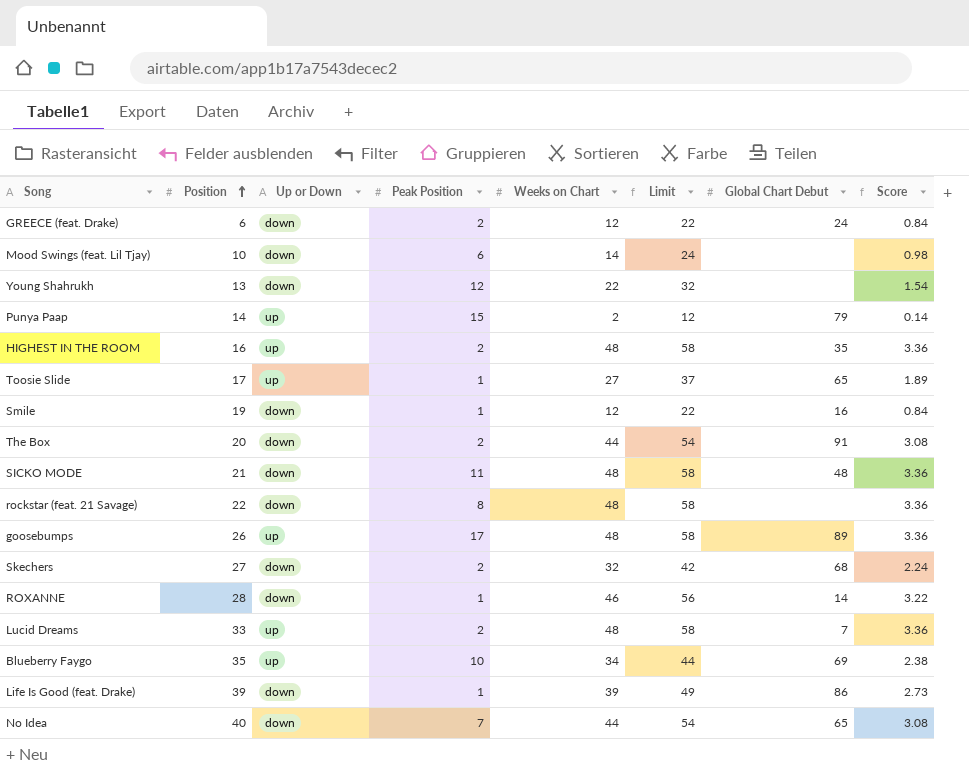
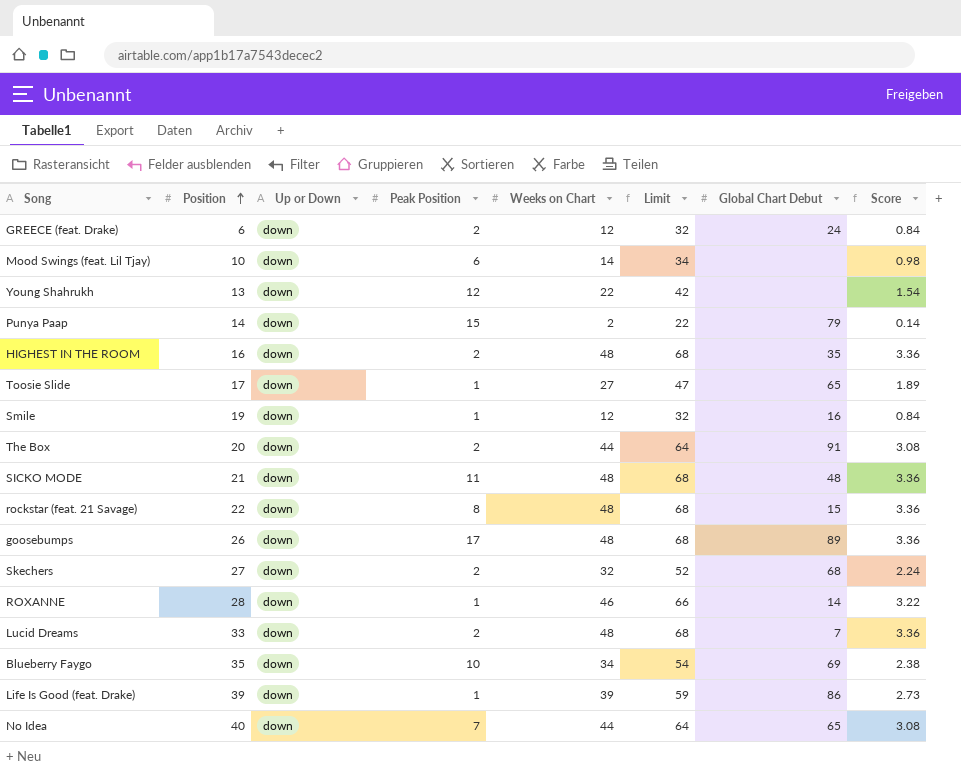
column Limit | formula: [Weeks on Chart] + 10 -> [Weeks on Chart] + 20
Punya Paap | Up or Down: up -> down
HIGHEST IN THE ROOM | Up or Down: up -> down
Toosie Slide | Up or Down: up -> down
rockstar (feat. 21 Savage) | Global Chart Debut: none -> 15
goosebumps | Up or Down: up -> down
Lucid Dreams | Up or Down: up -> down
Blueberry Faygo | Up or Down: up -> down

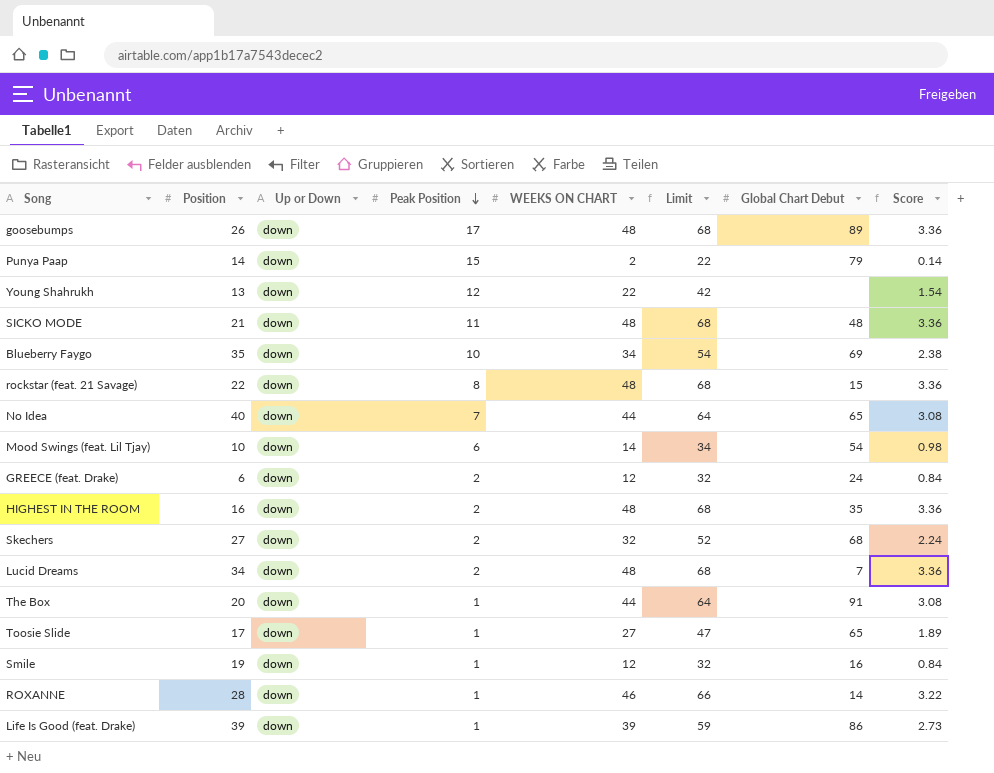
row order: Position ascending -> Peak Position descending
column name: Weeks on Chart -> WEEKS ON CHART
Mood Swings (feat. Lil Tjay) | Global Chart Debut: none -> 54
Lucid Dreams | Position: 33 -> 34
The Box | Peak Position: 2 -> 1

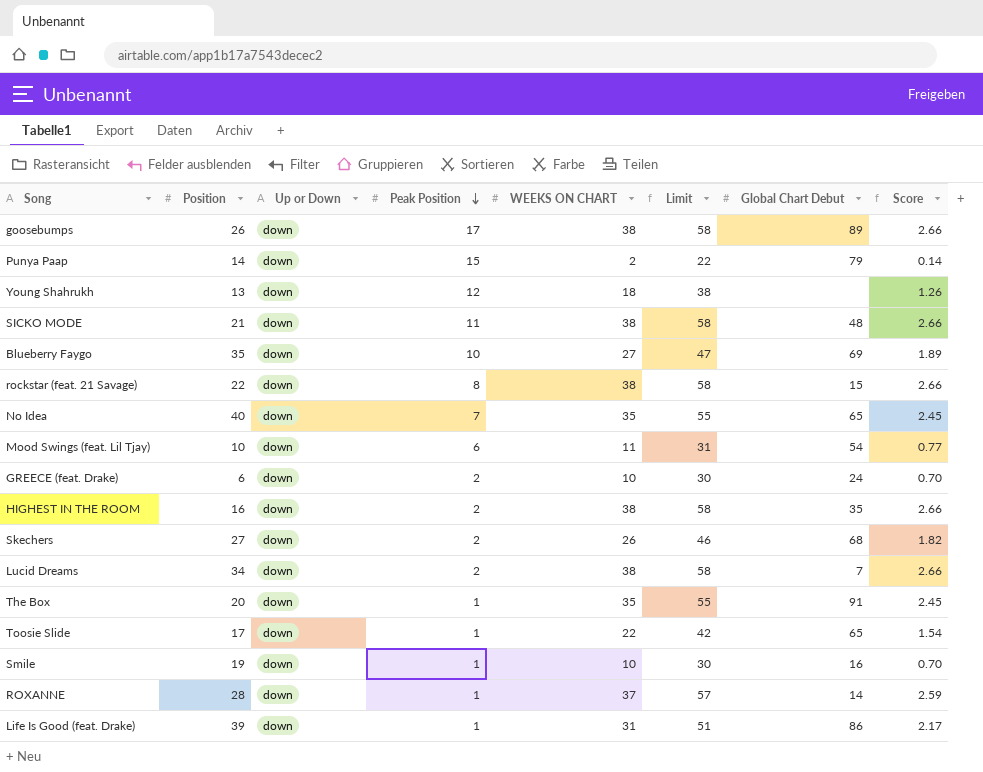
goosebumps | WEEKS ON CHART: 48 -> 38
goosebumps | Limit: 68 -> 58
goosebumps | Score: 3.36 -> 2.66
Young Shahrukh | WEEKS ON CHART: 22 -> 18
Young Shahrukh | Limit: 42 -> 38
Young Shahrukh | Score: 1.54 -> 1.26
SICKO MODE | WEEKS ON CHART: 48 -> 38
SICKO MODE | Limit: 68 -> 58
SICKO MODE | Score: 3.36 -> 2.66
Blueberry Faygo | WEEKS ON CHART: 34 -> 27
Blueberry Faygo | Limit: 54 -> 47
Blueberry Faygo | Score: 2.38 -> 1.89
rockstar (feat. 21 Savage) | WEEKS ON CHART: 48 -> 38
rockstar (feat. 21 Savage) | Limit: 68 -> 58
rockstar (feat. 21 Savage) | Score: 3.36 -> 2.66
No Idea | WEEKS ON CHART: 44 -> 35
No Idea | Limit: 64 -> 55
No Idea | Score: 3.08 -> 2.45
Mood Swings (feat. Lil Tjay) | WEEKS ON CHART: 14 -> 11
Mood Swings (feat. Lil Tjay) | Limit: 34 -> 31
Mood Swings (feat. Lil Tjay) | Score: 0.98 -> 0.77
GREECE (feat. Drake) | WEEKS ON CHART: 12 -> 10
GREECE (feat. Drake) | Limit: 32 -> 30
GREECE (feat. Drake) | Score: 0.84 -> 0.70
HIGHEST IN THE ROOM | WEEKS ON CHART: 48 -> 38
HIGHEST IN THE ROOM | Limit: 68 -> 58
HIGHEST IN THE ROOM | Score: 3.36 -> 2.66
Skechers | WEEKS ON CHART: 32 -> 26
Skechers | Limit: 52 -> 46
Skechers | Score: 2.24 -> 1.82
Lucid Dreams | WEEKS ON CHART: 48 -> 38
Lucid Dreams | Limit: 68 -> 58
Lucid Dreams | Score: 3.36 -> 2.66
The Box | WEEKS ON CHART: 44 -> 35
The Box | Limit: 64 -> 55
The Box | Score: 3.08 -> 2.45
Toosie Slide | WEEKS ON CHART: 27 -> 22
Toosie Slide | Limit: 47 -> 42
Toosie Slide | Score: 1.89 -> 1.54
Smile | WEEKS ON CHART: 12 -> 10
Smile | Limit: 32 -> 30
Smile | Score: 0.84 -> 0.70
ROXANNE | WEEKS ON CHART: 46 -> 37
ROXANNE | Limit: 66 -> 57
ROXANNE | Score: 3.22 -> 2.59
Life Is Good (feat. Drake) | WEEKS ON CHART: 39 -> 31
Life Is Good (feat. Drake) | Limit: 59 -> 51
Life Is Good (feat. Drake) | Score: 2.73 -> 2.17

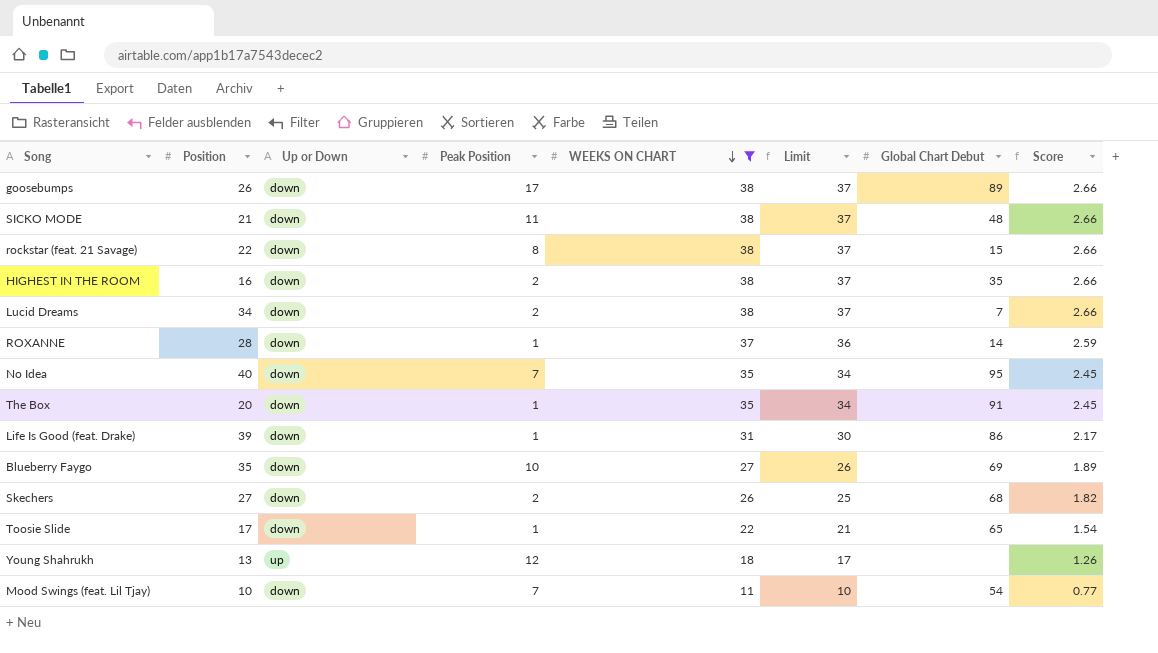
filter: none -> WEEKS ON CHART >= 11
row order: Peak Position descending -> WEEKS ON CHART descending
column Limit | formula: [WEEKS ON CHART] + 20 -> [WEEKS ON CHART] - 1
No Idea | Global Chart Debut: 65 -> 95
Young Shahrukh | Up or Down: down -> up
Mood Swings (feat. Lil Tjay) | Peak Position: 6 -> 7

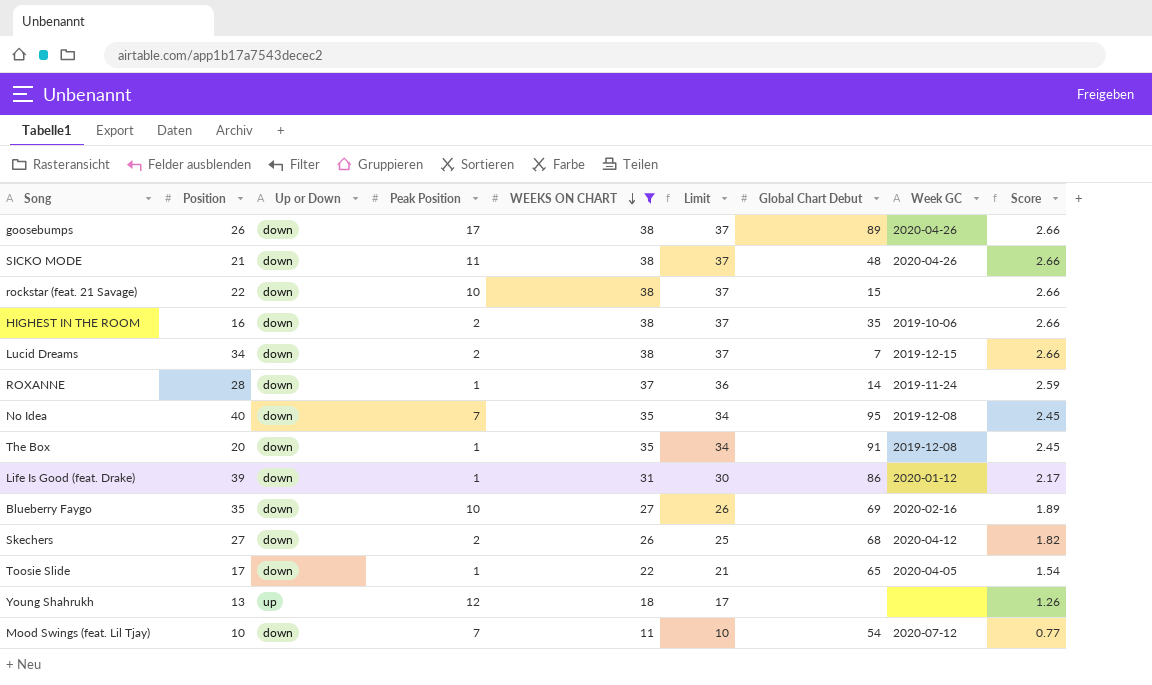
column Week GC | position: none -> 8
rockstar (feat. 21 Savage) | Peak Position: 8 -> 10

